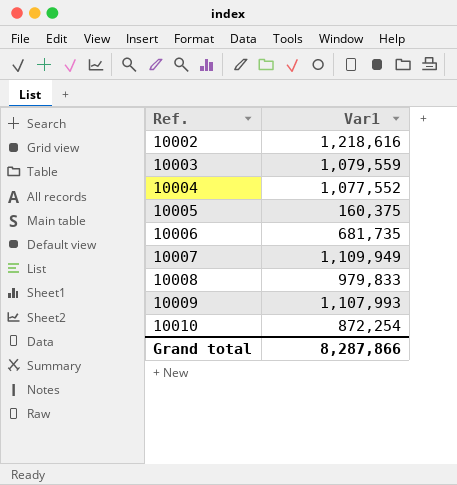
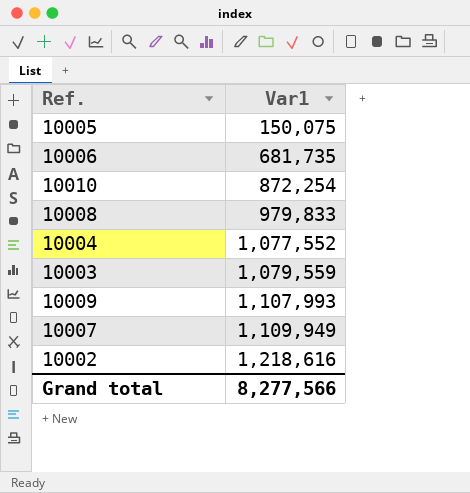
row order: Ref. ascending -> Var1 ascending
10005 | Var1: 160,375 -> 150,075
Grand total | Var1: 8,287,866 -> 8,277,566

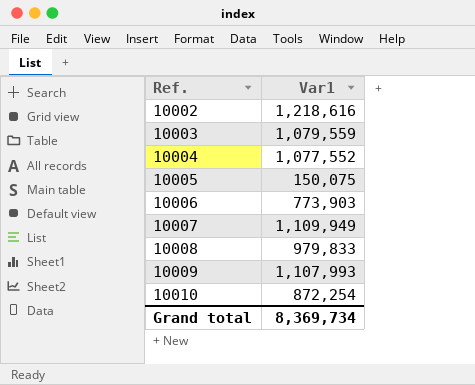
row order: Var1 ascending -> Ref. ascending
10006 | Var1: 681,735 -> 773,903
Grand total | Var1: 8,277,566 -> 8,369,734

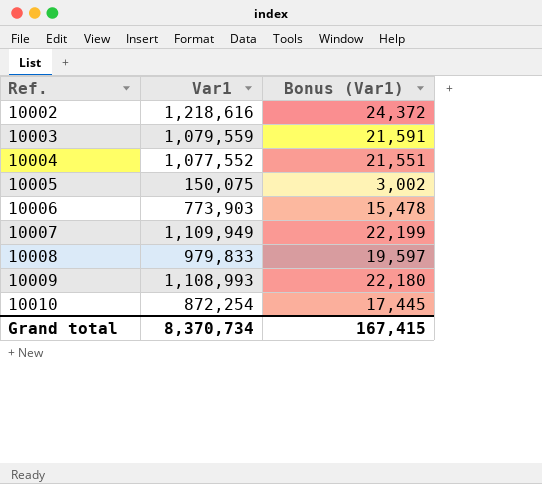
column Bonus (Var1) | formula: none -> [Var1] * 0.02
10009 | Var1: 1,107,993 -> 1,108,993
Grand total | Var1: 8,369,734 -> 8,370,734

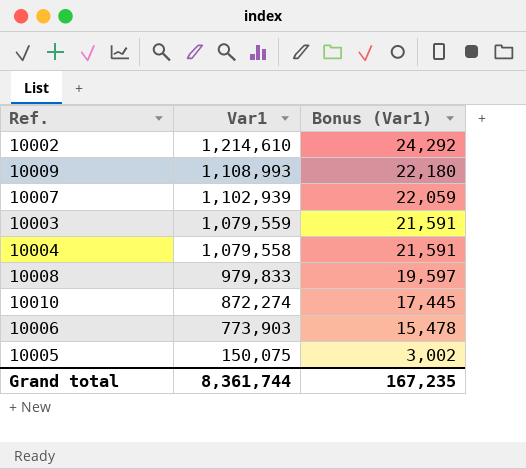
row order: Ref. ascending -> Var1 descending
10002 | Var1: 1,218,616 -> 1,214,610
10002 | Bonus (Var1): 24,372 -> 24,292
10007 | Var1: 1,109,949 -> 1,102,939
10007 | Bonus (Var1): 22,199 -> 22,059
10004 | Var1: 1,077,552 -> 1,079,558
10004 | Bonus (Var1): 21,551 -> 21,591
10010 | Var1: 872,254 -> 872,274
Grand total | Var1: 8,370,734 -> 8,361,744
Grand total | Bonus (Var1): 167,415 -> 167,235

